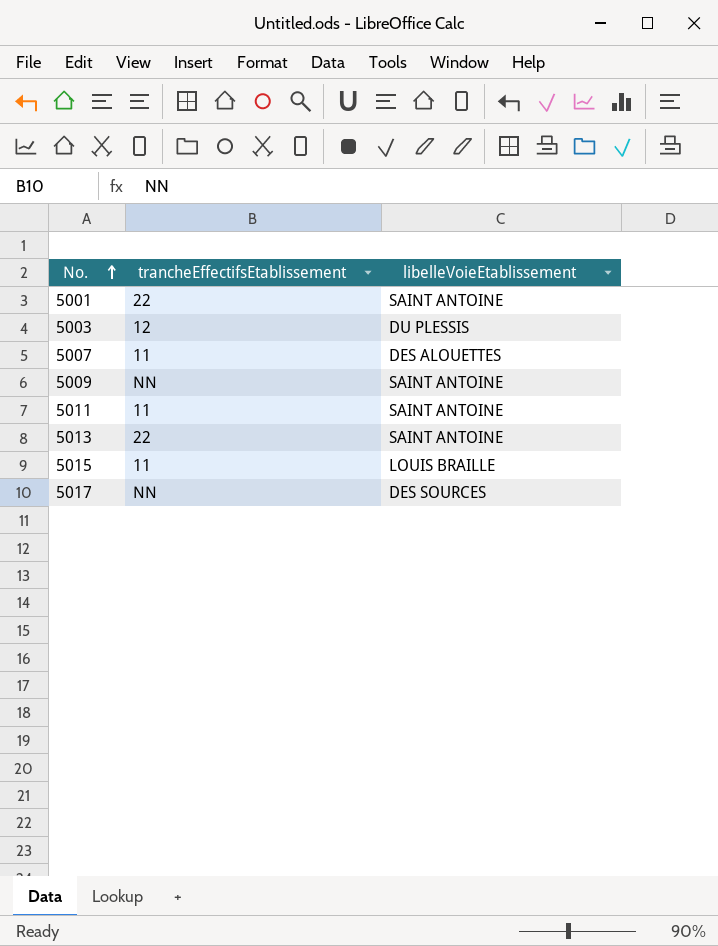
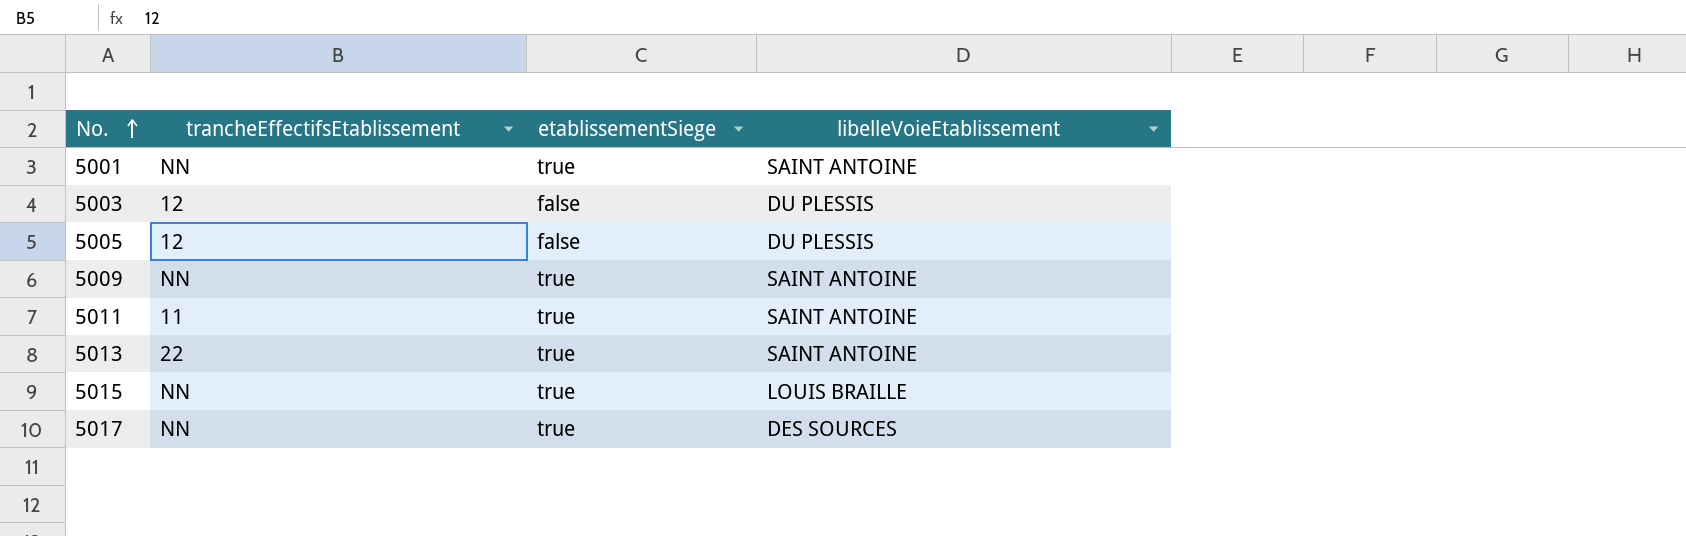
column etablissementSiege | position: none -> 3
row 5007: 11 | DES ALOUETTES -> none
5001 | trancheEffectifsEtablissement: 22 -> NN
row 5005: none -> 12 | false | DU PLESSIS
5015 | trancheEffectifsEtablissement: 11 -> NN

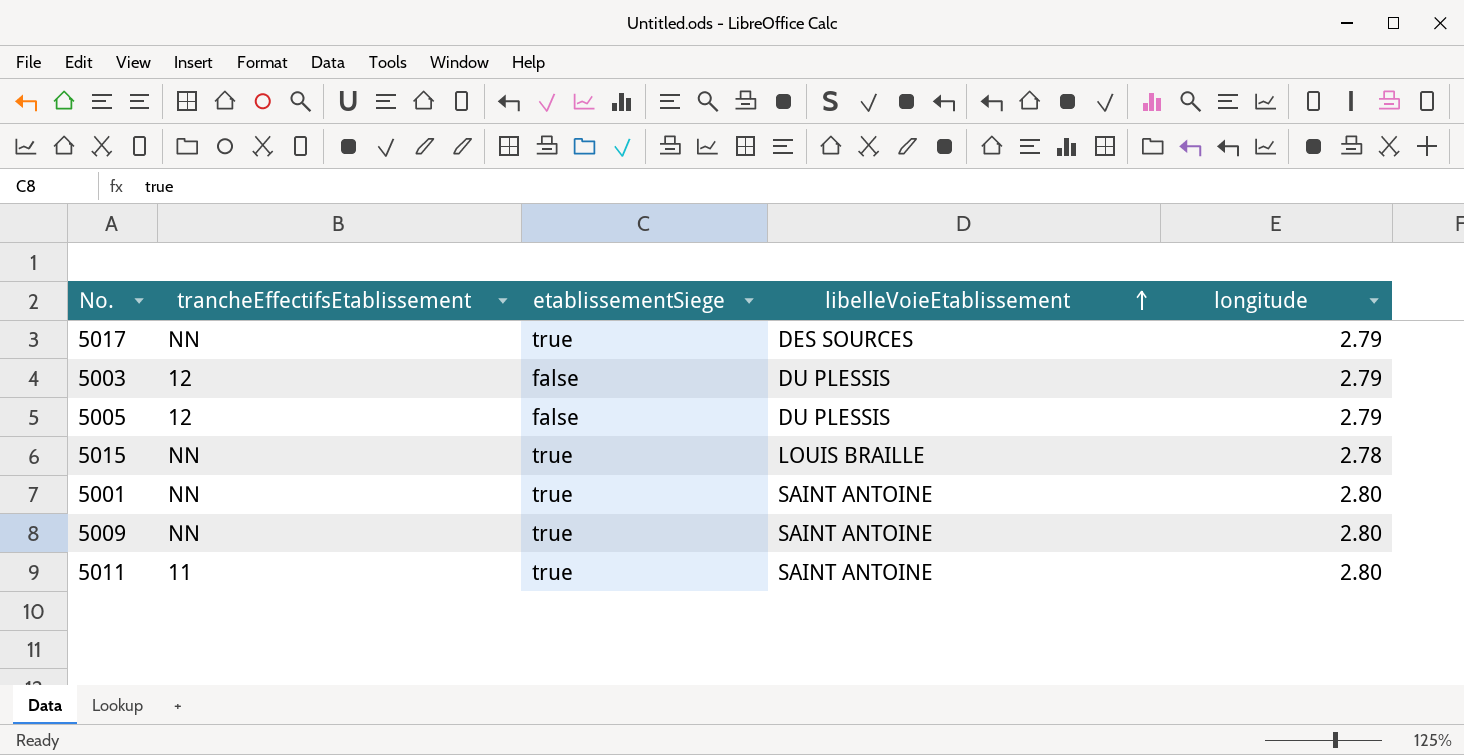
row order: No. ascending -> libelleVoieEtablissement ascending
column longitude | position: none -> 5
row 5013: 22 | true | SAINT ANTOINE -> none

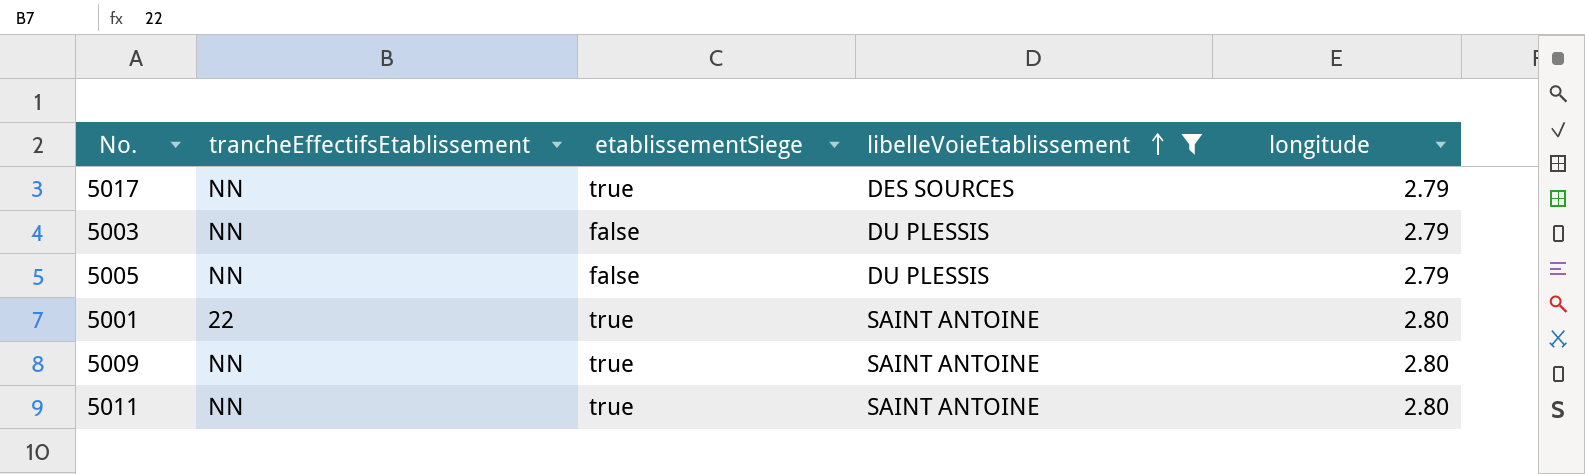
filter: none -> libelleVoieEtablissement != LOUIS BRAILLE
5003 | trancheEffectifsEtablissement: 12 -> NN
5005 | trancheEffectifsEtablissement: 12 -> NN
5001 | trancheEffectifsEtablissement: NN -> 22
5011 | trancheEffectifsEtablissement: 11 -> NN

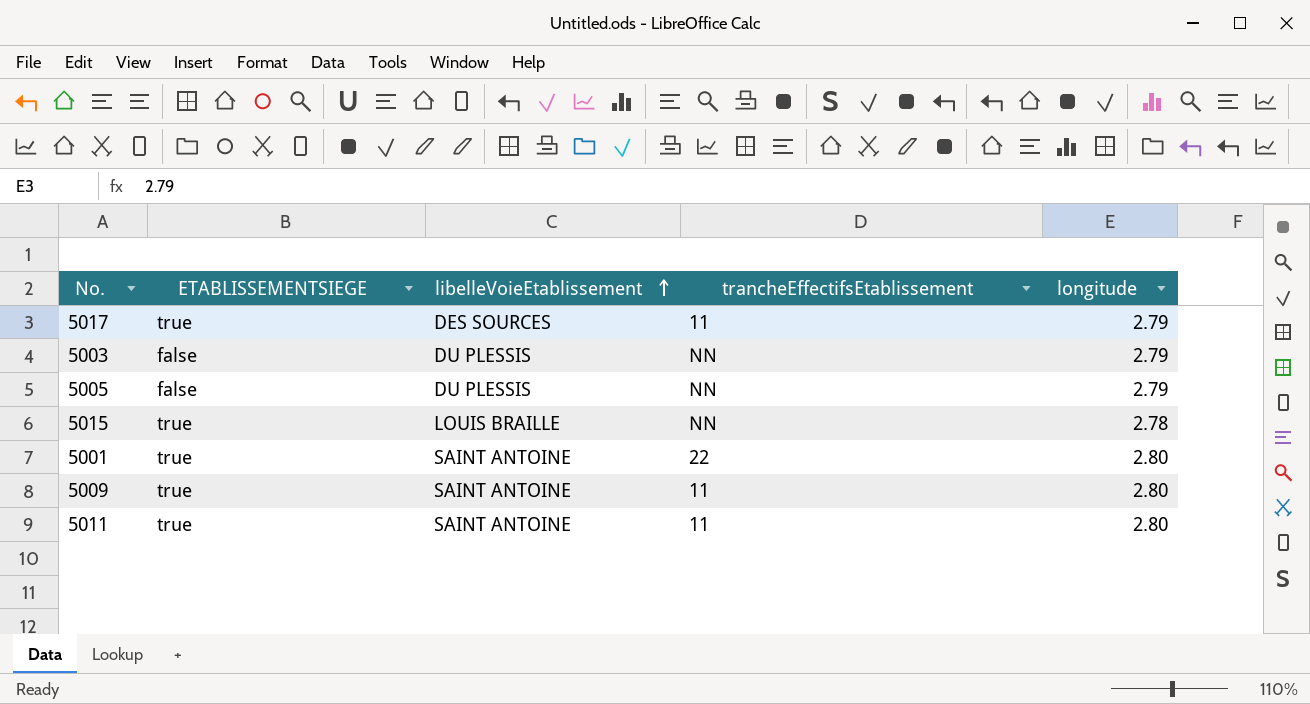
filter: libelleVoieEtablissement != LOUIS BRAILLE -> none
column name: etablissementSiege -> ETABLISSEMENTSIEGE
column trancheEffectifsEtablissement | position: 2 -> 4
5017 | trancheEffectifsEtablissement: NN -> 11
5009 | trancheEffectifsEtablissement: NN -> 11
5011 | trancheEffectifsEtablissement: NN -> 11

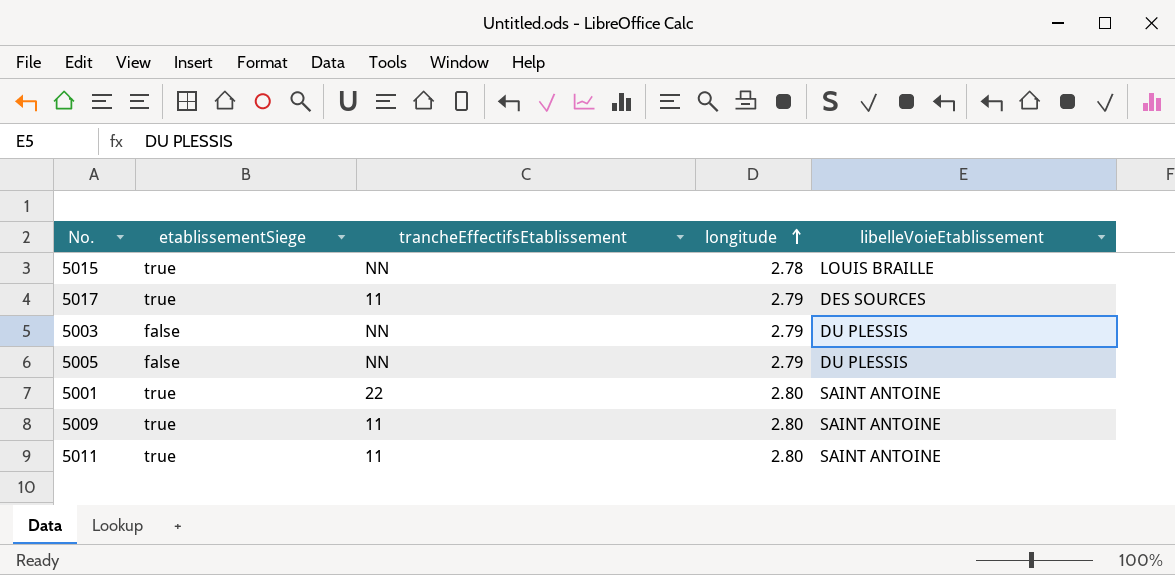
row order: libelleVoieEtablissement ascending -> longitude ascending
column name: ETABLISSEMENTSIEGE -> etablissementSiege
column libelleVoieEtablissement | position: 3 -> 5

